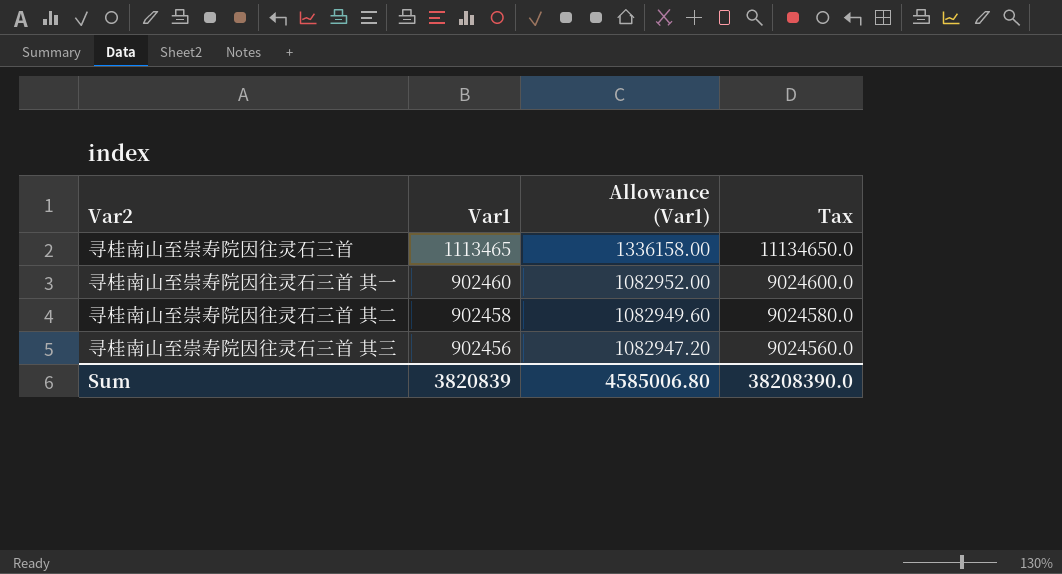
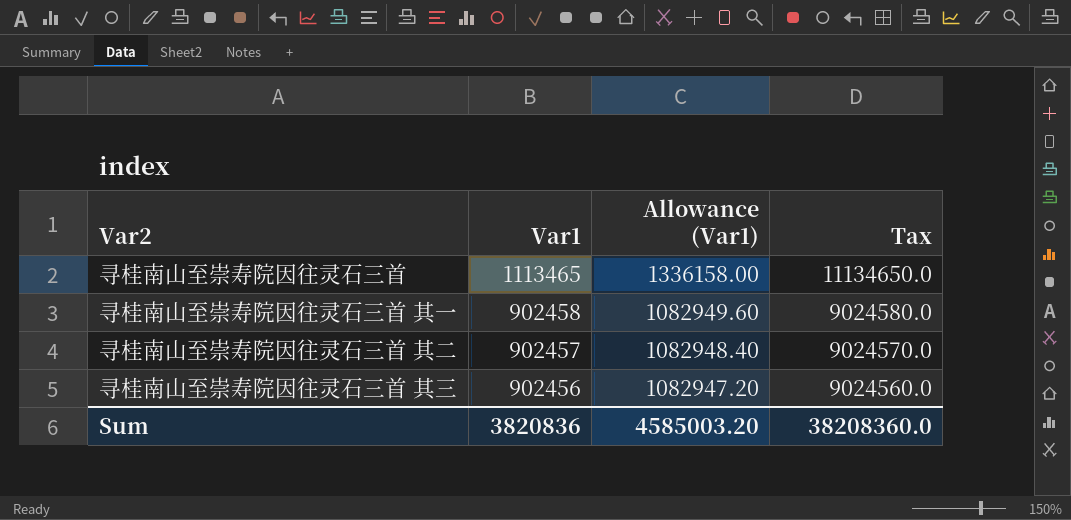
寻桂南山至崇寿院因往灵石三首 其一 | Var1: 902460 -> 902458
寻桂南山至崇寿院因往灵石三首 其一 | Allowance (Var1): 1082952.00 -> 1082949.60
寻桂南山至崇寿院因往灵石三首 其一 | Tax: 9024600.0 -> 9024580.0
寻桂南山至崇寿院因往灵石三首 其二 | Var1: 902458 -> 902457
寻桂南山至崇寿院因往灵石三首 其二 | Allowance (Var1): 1082949.60 -> 1082948.40
寻桂南山至崇寿院因往灵石三首 其二 | Tax: 9024580.0 -> 9024570.0
Sum | Var1: 3820839 -> 3820836
Sum | Allowance (Var1): 4585006.80 -> 4585003.20
Sum | Tax: 38208390.0 -> 38208360.0

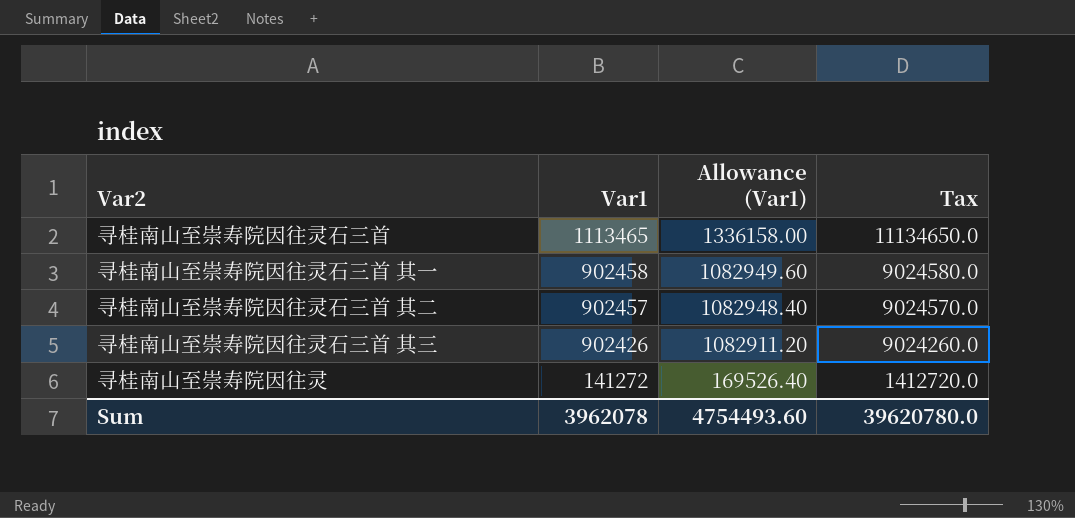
寻桂南山至崇寿院因往灵石三首 其三 | Var1: 902456 -> 902426
寻桂南山至崇寿院因往灵石三首 其三 | Allowance (Var1): 1082947.20 -> 1082911.20
寻桂南山至崇寿院因往灵石三首 其三 | Tax: 9024560.0 -> 9024260.0
row 寻桂南山至崇寿院因往灵: none -> 141272 | 169526.40 | 1412720.0
Sum | Var1: 3820836 -> 3962078
Sum | Allowance (Var1): 4585003.20 -> 4754493.60
Sum | Tax: 38208360.0 -> 39620780.0

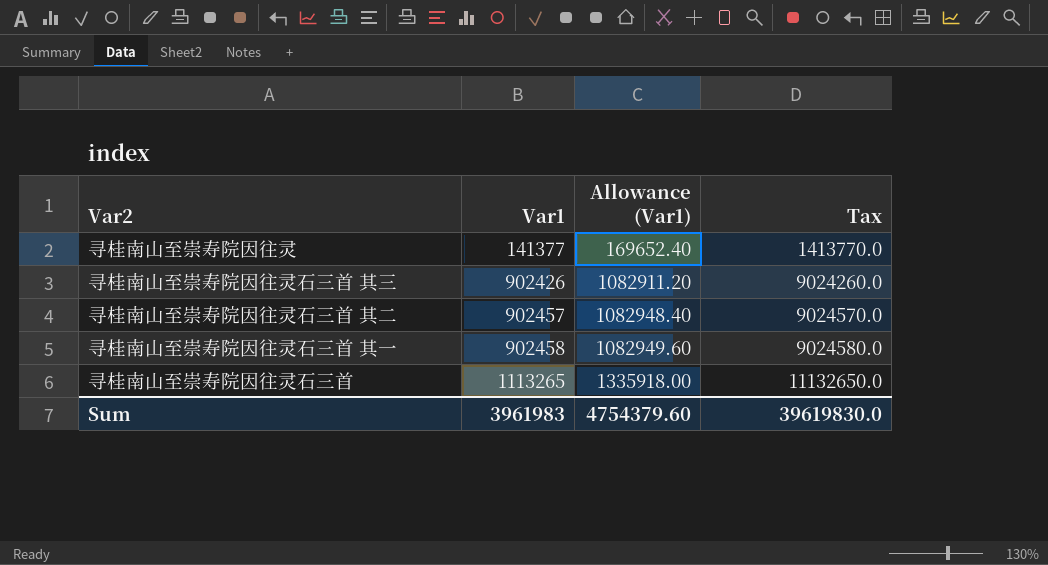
row order: Var1 descending -> Var1 ascending
寻桂南山至崇寿院因往灵 | Var1: 141272 -> 141377
寻桂南山至崇寿院因往灵 | Allowance (Var1): 169526.40 -> 169652.40
寻桂南山至崇寿院因往灵 | Tax: 1412720.0 -> 1413770.0
寻桂南山至崇寿院因往灵石三首 | Var1: 1113465 -> 1113265
寻桂南山至崇寿院因往灵石三首 | Allowance (Var1): 1336158.00 -> 1335918.00
寻桂南山至崇寿院因往灵石三首 | Tax: 11134650.0 -> 11132650.0
Sum | Var1: 3962078 -> 3961983
Sum | Allowance (Var1): 4754493.60 -> 4754379.60
Sum | Tax: 39620780.0 -> 39619830.0

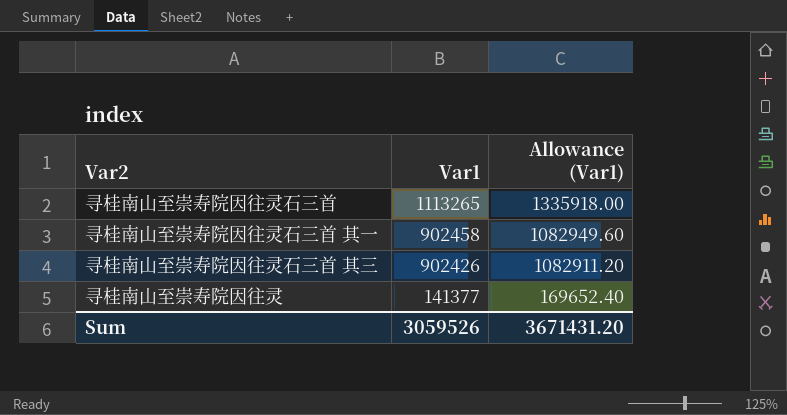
row order: Var1 ascending -> Var1 descending
column Tax | formula: [Var1] * 10 -> none
row 寻桂南山至崇寿院因往灵石三首 其二: 902457 | 1082948.40 | 9024570.0 -> none
Sum | Var1: 3961983 -> 3059526
Sum | Allowance (Var1): 4754379.60 -> 3671431.20

